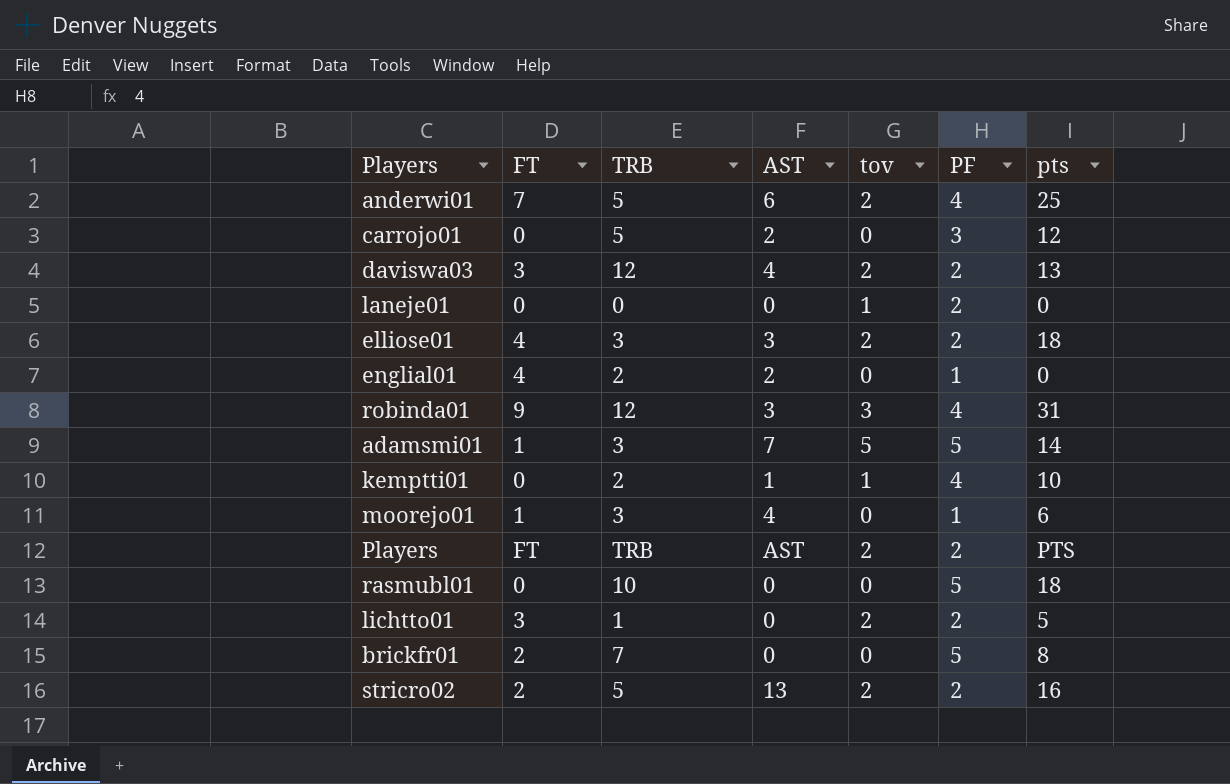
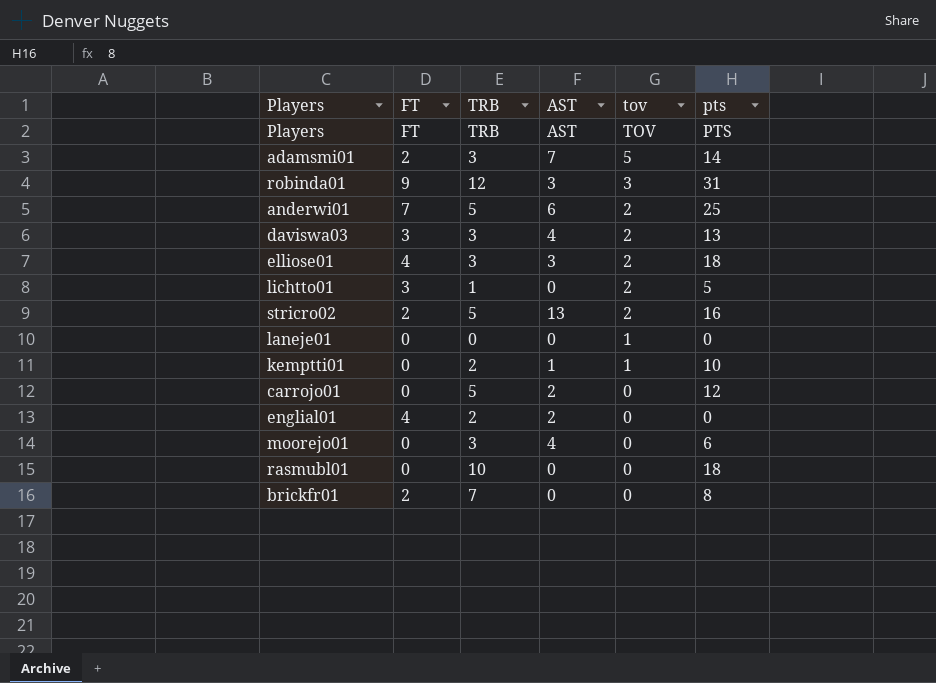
row order: none -> tov descending
column PF | position: 6 -> none
Players | tov: 2 -> TOV
adamsmi01 | FT: 1 -> 2
daviswa03 | TRB: 12 -> 3
moorejo01 | FT: 1 -> 0

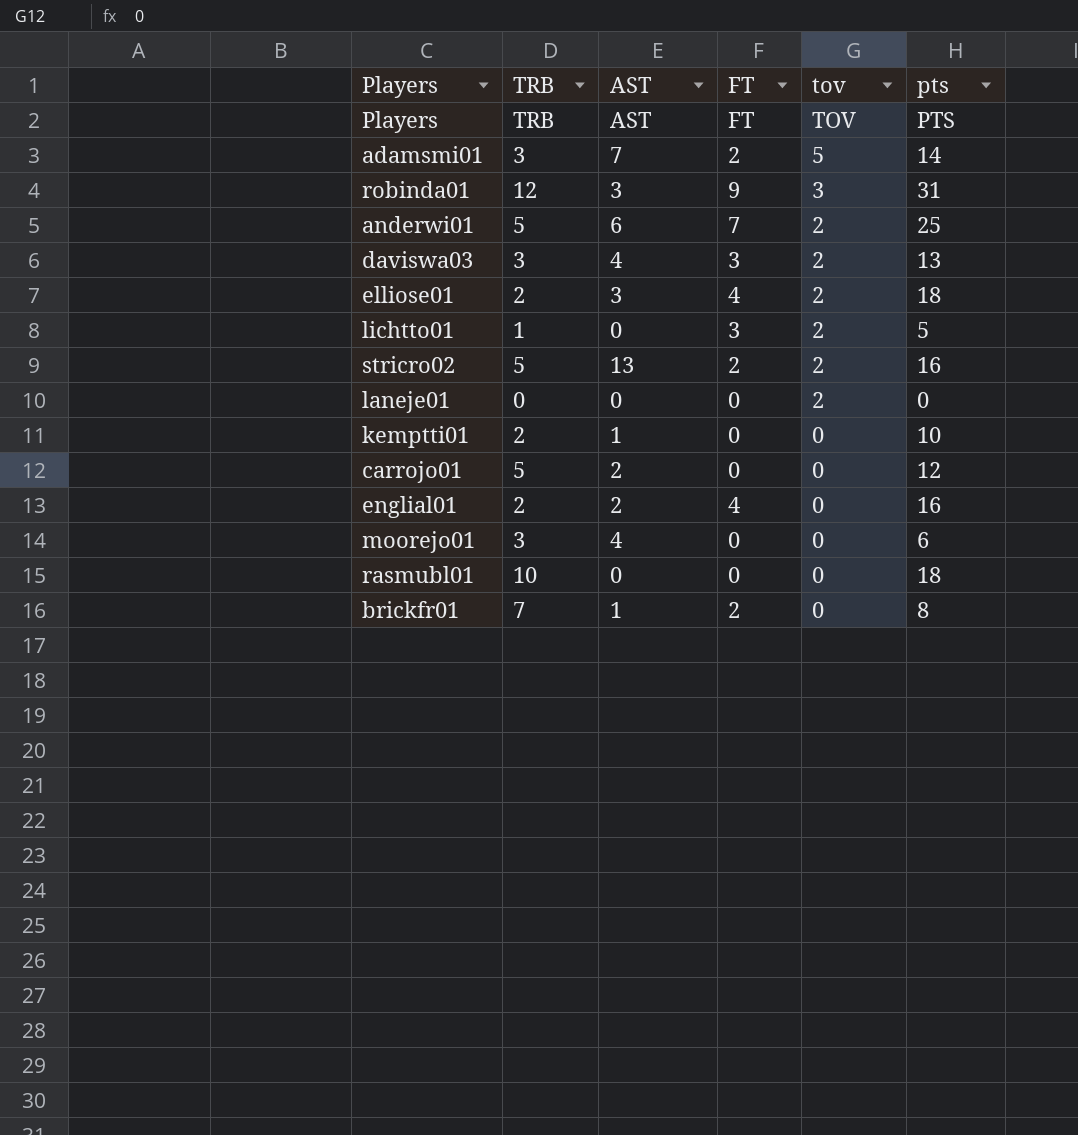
column FT | position: 2 -> 4
elliose01 | TRB: 3 -> 2
laneje01 | tov: 1 -> 2
kemptti01 | tov: 1 -> 0
englial01 | pts: 0 -> 16
brickfr01 | AST: 0 -> 1

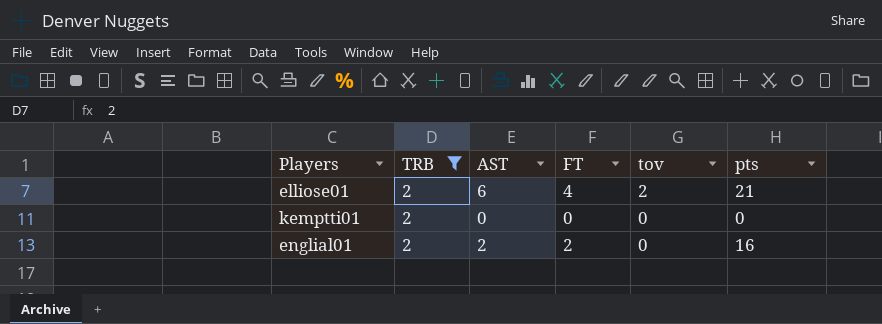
filter: none -> TRB = 2
elliose01 | AST: 3 -> 6
elliose01 | pts: 18 -> 21
kemptti01 | AST: 1 -> 0
kemptti01 | pts: 10 -> 0
englial01 | FT: 4 -> 2

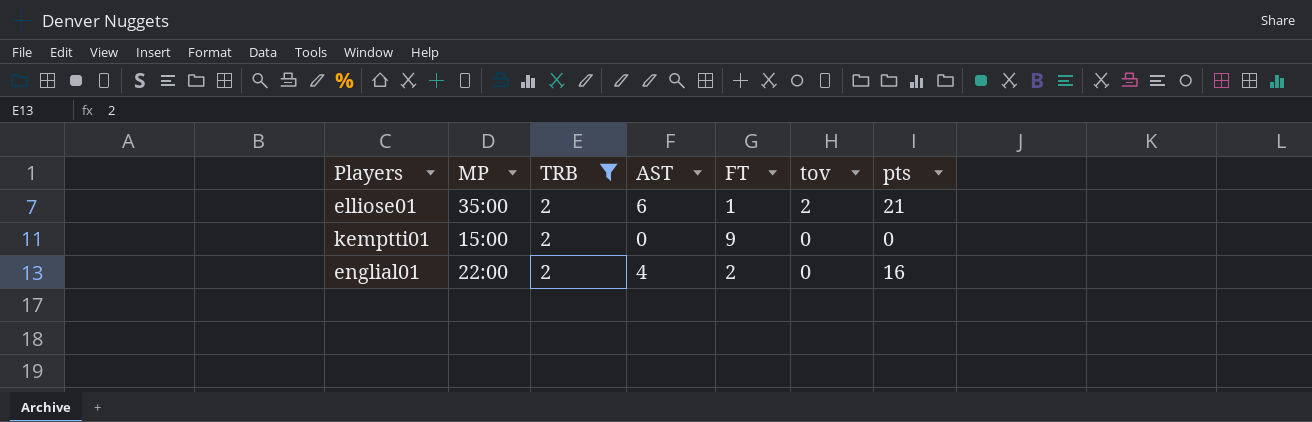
column MP | position: none -> 2
elliose01 | FT: 4 -> 1
kemptti01 | FT: 0 -> 9
englial01 | AST: 2 -> 4

